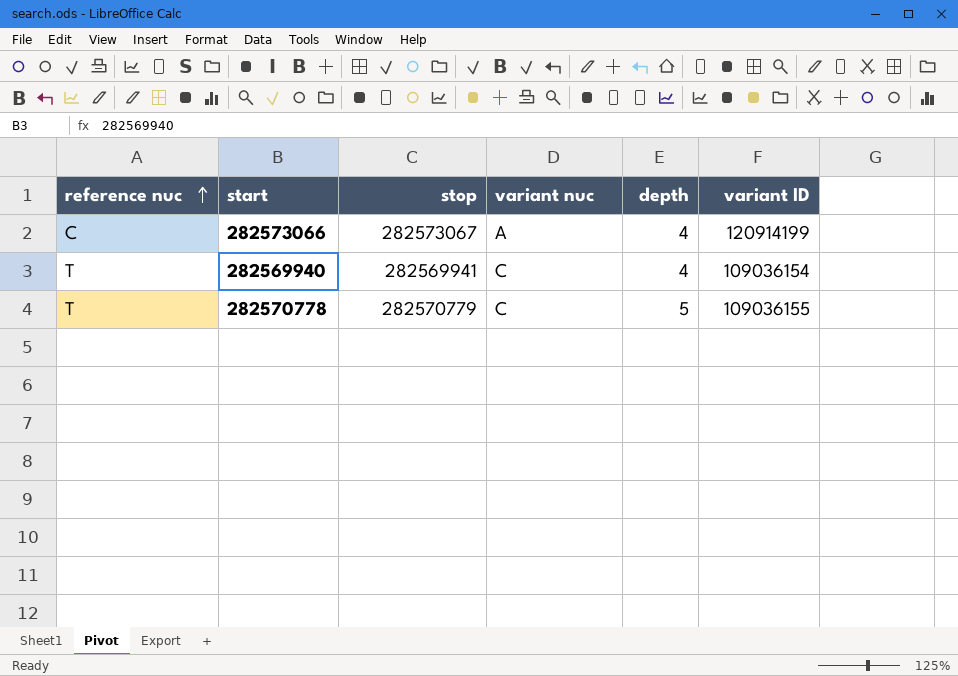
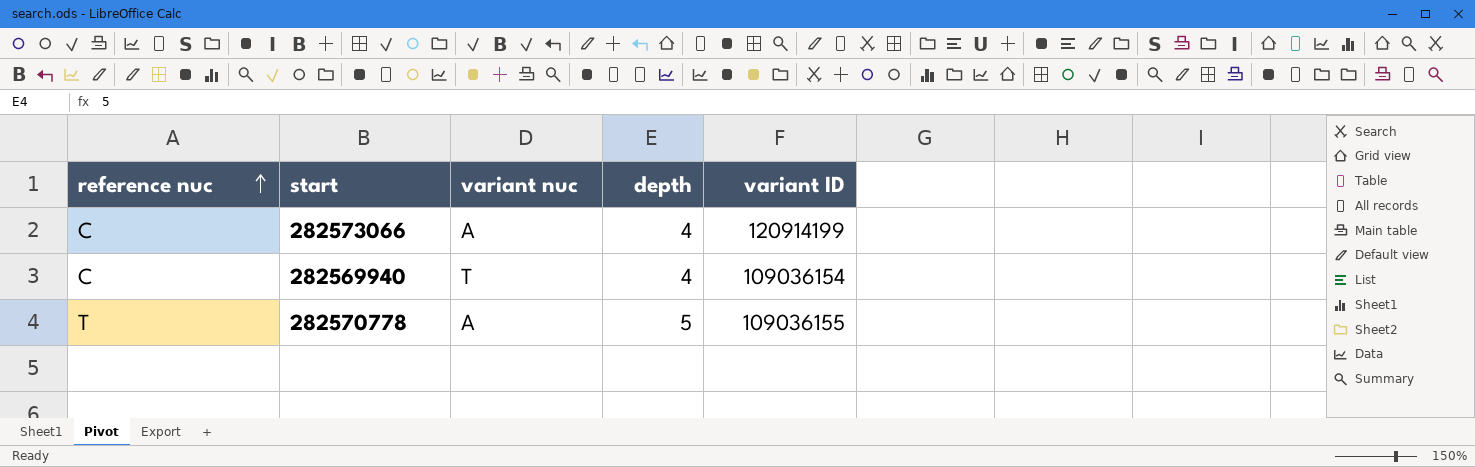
column stop | position: 3 -> none
282569940 | reference nuc: T -> C
282569940 | variant nuc: C -> T
282570778 | variant nuc: C -> A

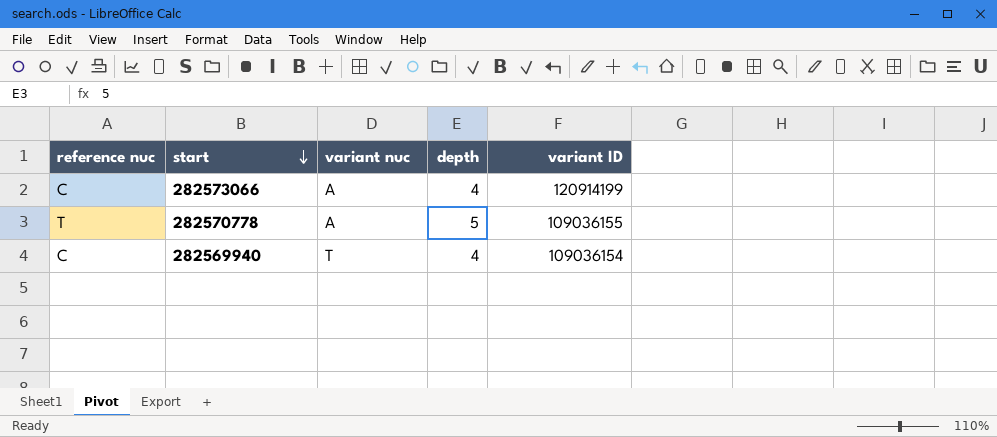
row order: reference nuc ascending -> start descending

